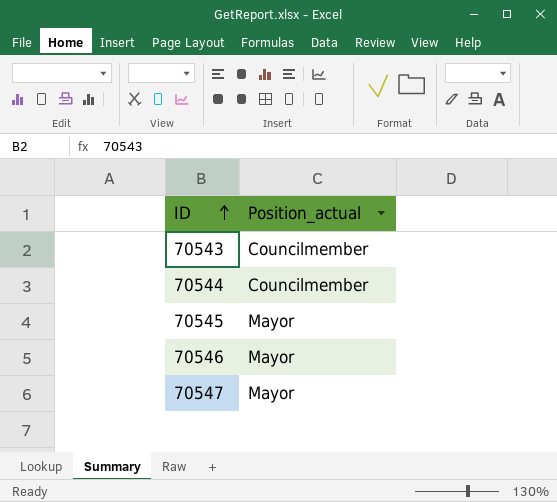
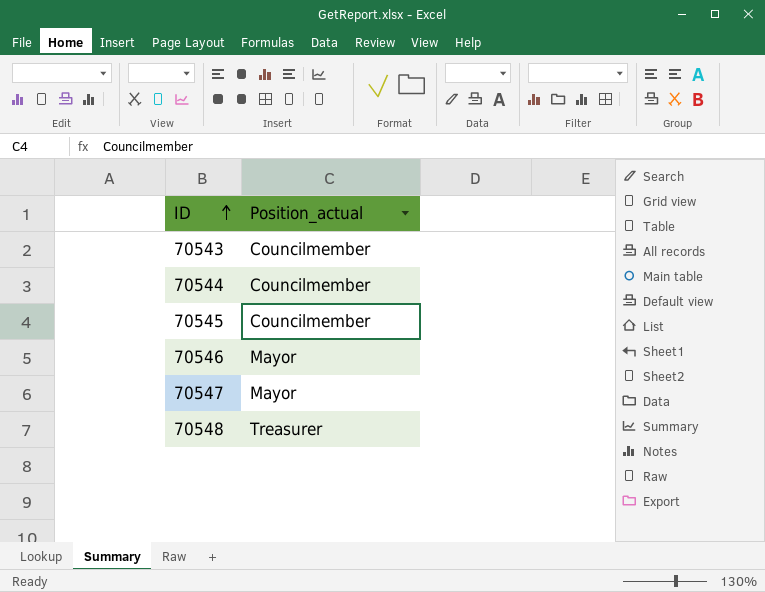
70545 | Position_actual: Mayor -> Councilmember
row 70548: none -> Treasurer

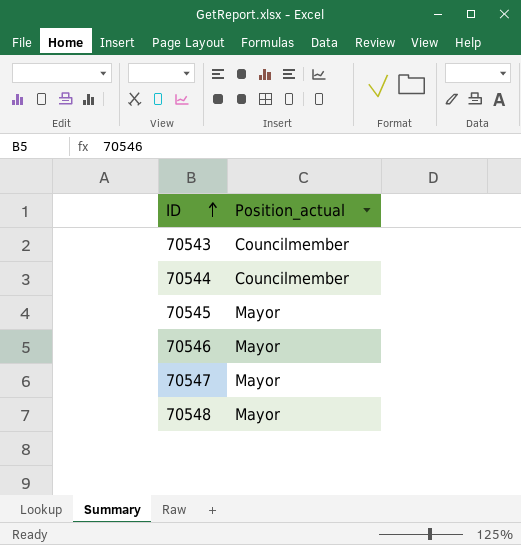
70545 | Position_actual: Councilmember -> Mayor
70548 | Position_actual: Treasurer -> Mayor

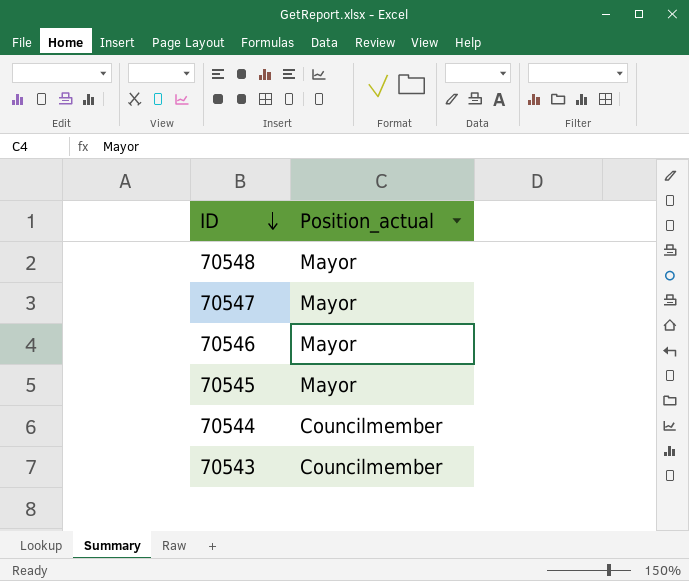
row order: ID ascending -> ID descending

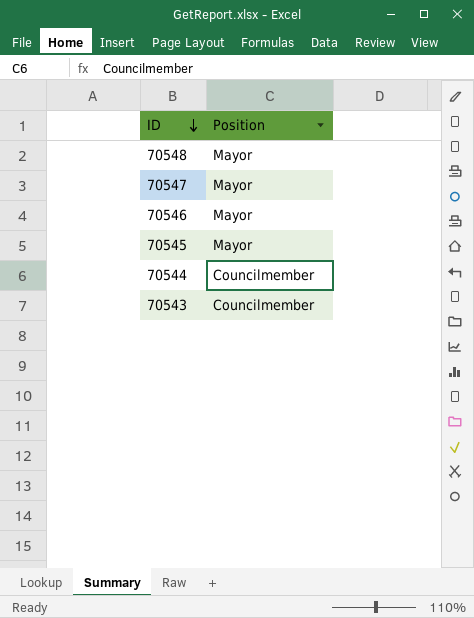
column name: Position_actual -> Position

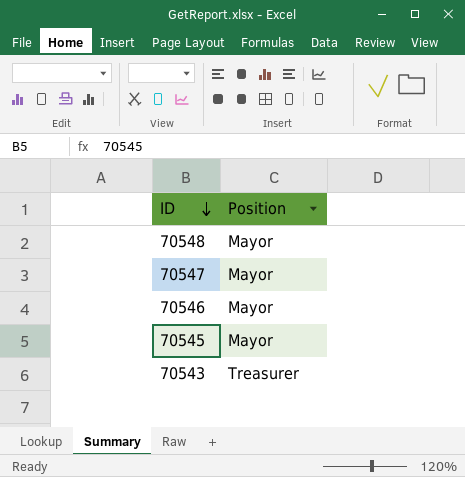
row 70544: Councilmember -> none
70543 | Position: Councilmember -> Treasurer

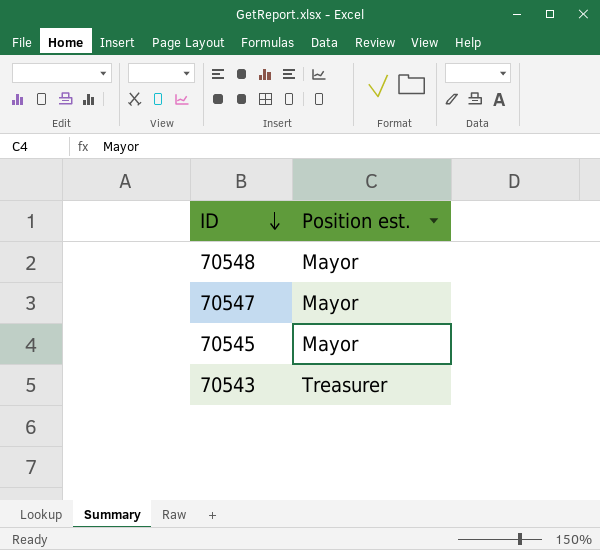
column name: Position -> Position est.
row 70546: Mayor -> none

